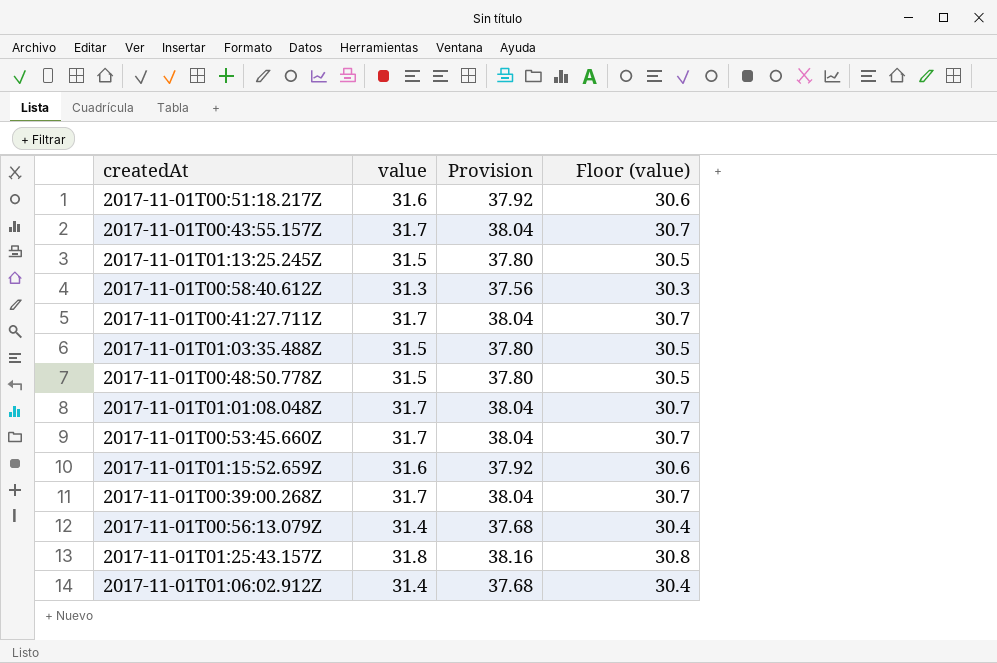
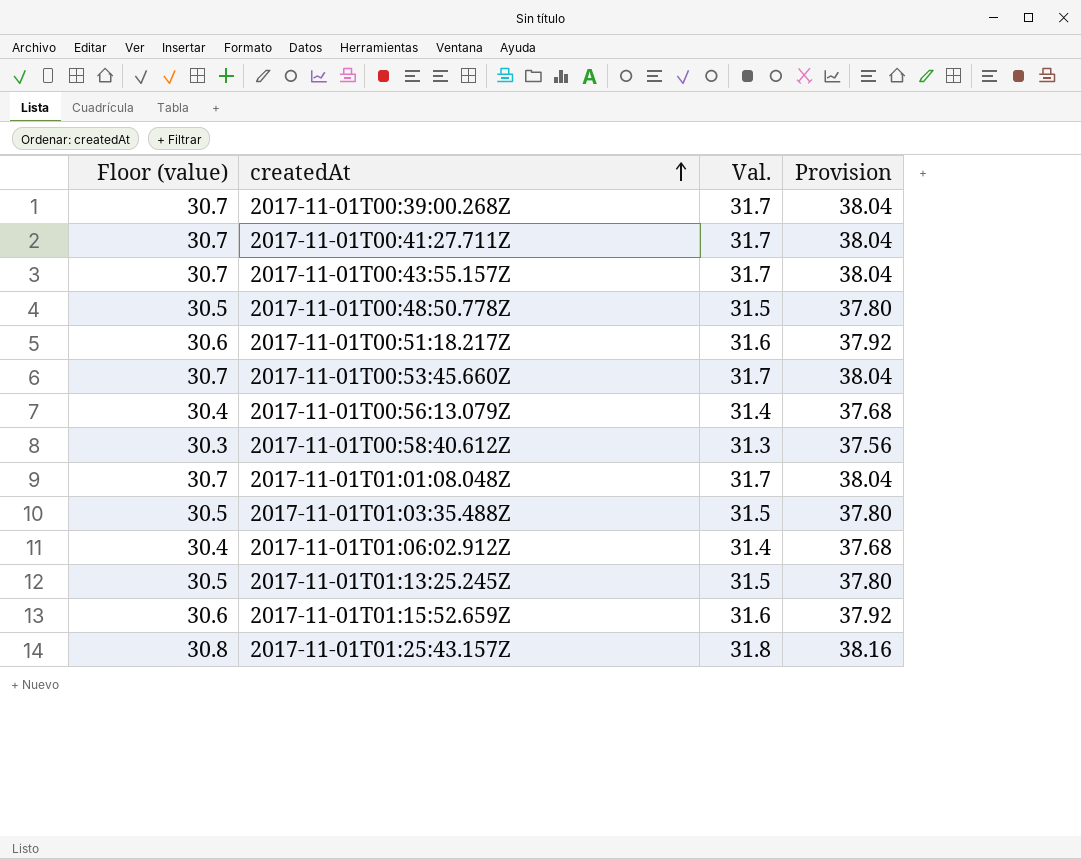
row order: none -> createdAt ascending
column Floor (value) | position: 4 -> 1
column name: value -> Val.

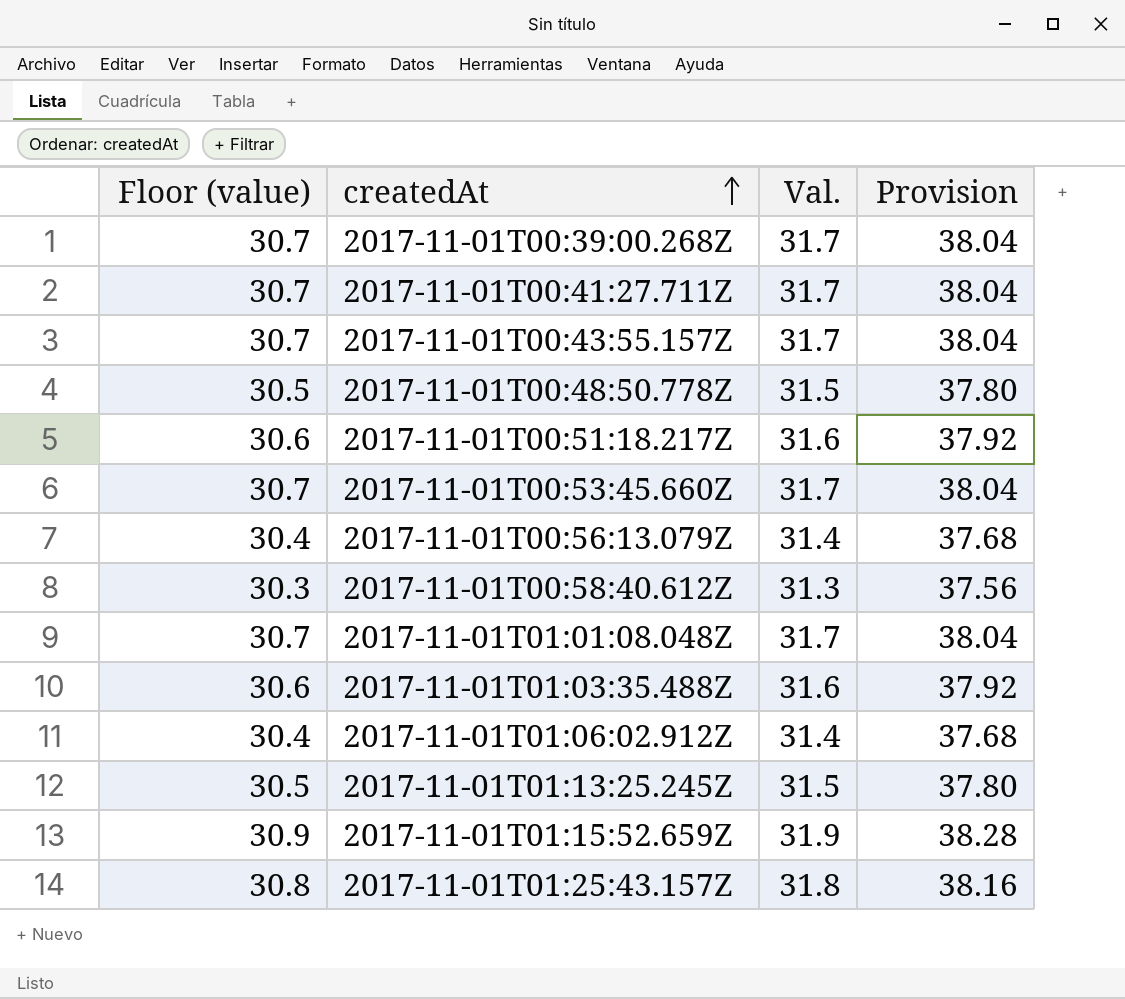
2017-11-01T01:03:35.488Z | Floor (value): 30.5 -> 30.6
2017-11-01T01:03:35.488Z | Val.: 31.5 -> 31.6
2017-11-01T01:03:35.488Z | Provision: 37.80 -> 37.92
2017-11-01T01:15:52.659Z | Floor (value): 30.6 -> 30.9
2017-11-01T01:15:52.659Z | Val.: 31.6 -> 31.9
2017-11-01T01:15:52.659Z | Provision: 37.92 -> 38.28

